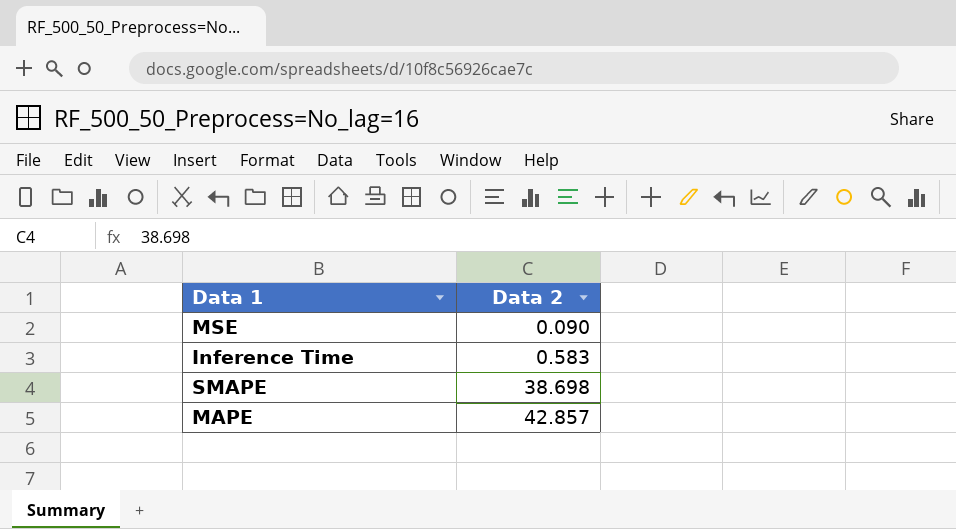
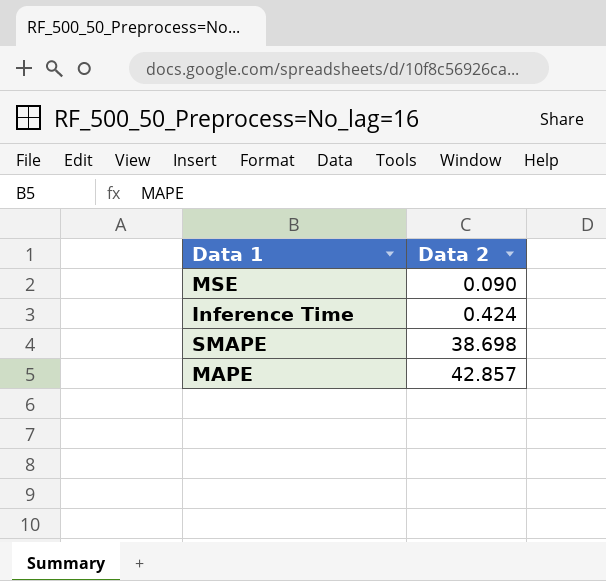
Inference Time | Data 2: 0.583 -> 0.424

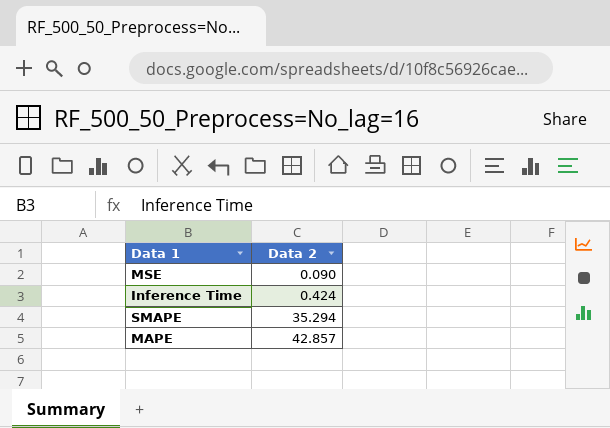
SMAPE | Data 2: 38.698 -> 35.294

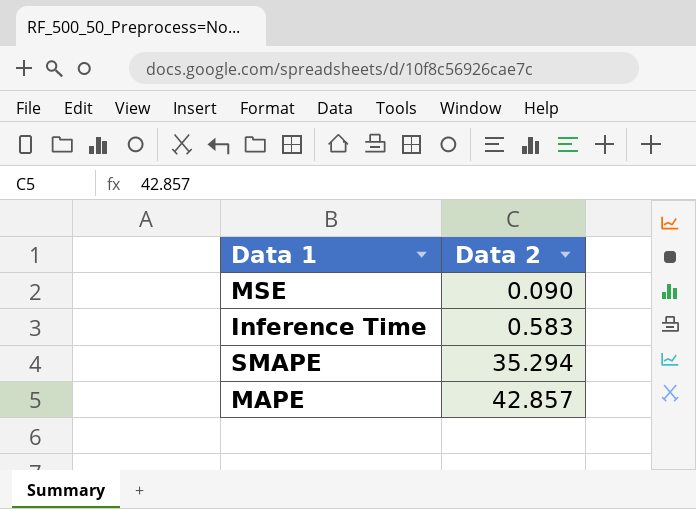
Inference Time | Data 2: 0.424 -> 0.583

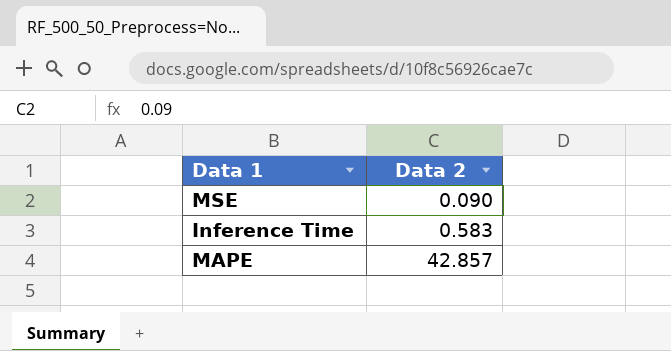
row SMAPE: 35.294 -> none

